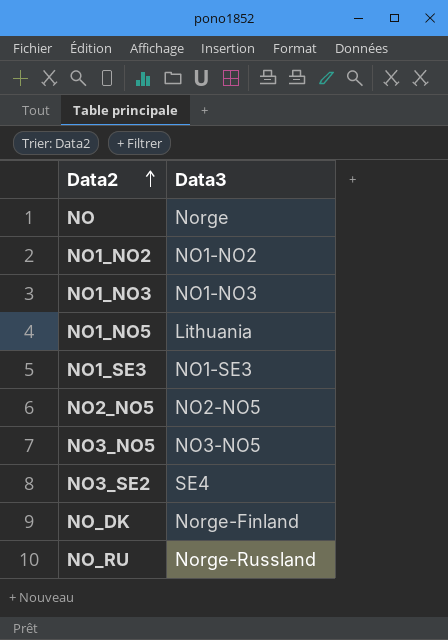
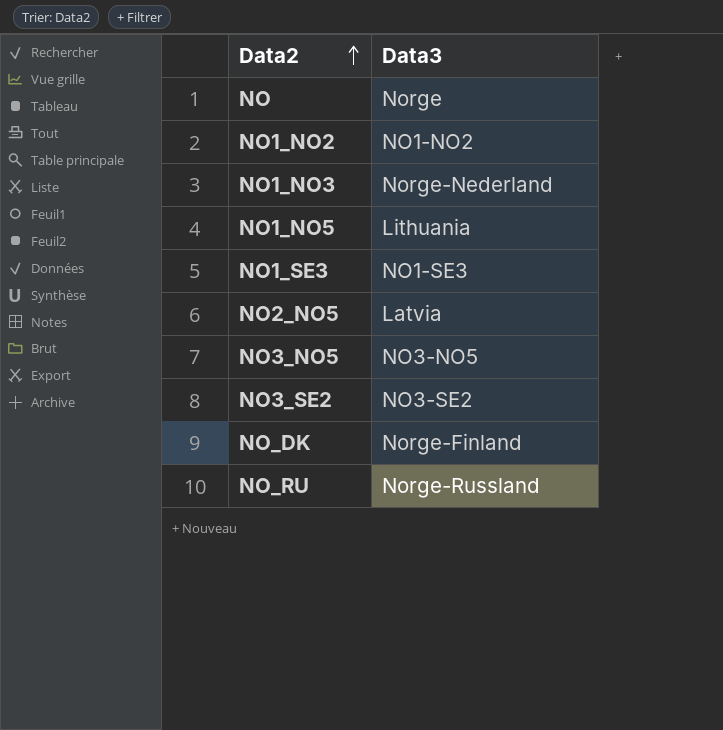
NO1_NO3 | Data3: NO1-NO3 -> Norge-Nederland
NO2_NO5 | Data3: NO2-NO5 -> Latvia
NO3_SE2 | Data3: SE4 -> NO3-SE2

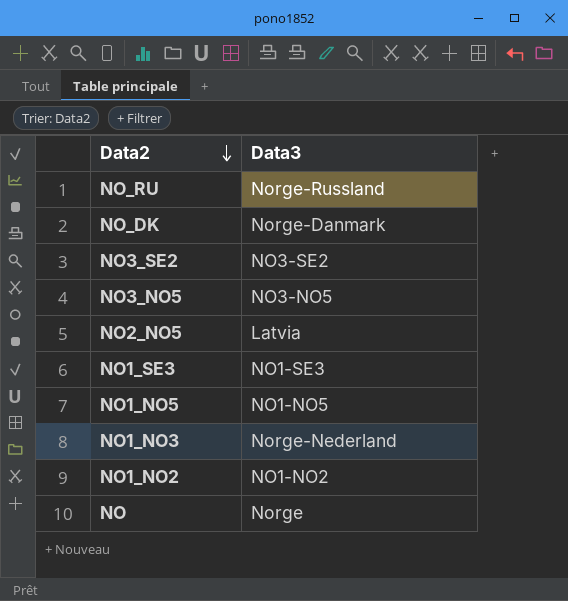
row order: Data2 ascending -> Data2 descending
NO_DK | Data3: Norge-Finland -> Norge-Danmark
NO1_NO5 | Data3: Lithuania -> NO1-NO5

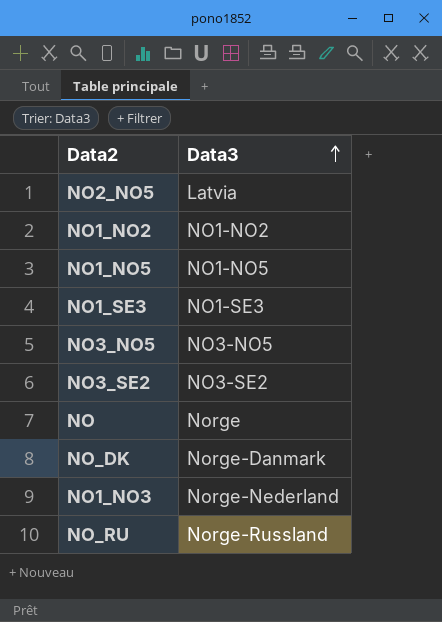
row order: Data2 descending -> Data3 ascending

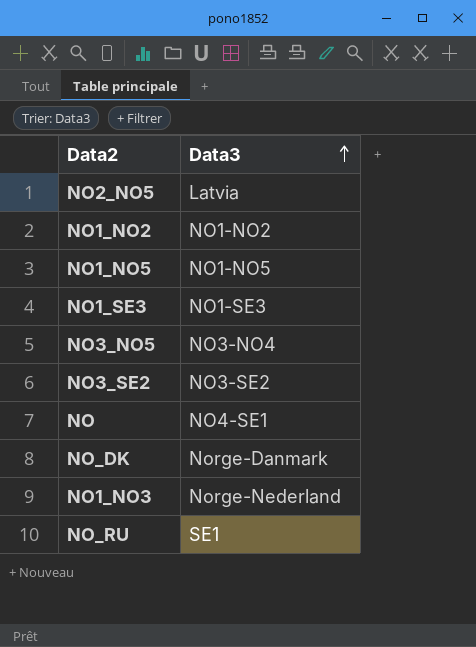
NO3_NO5 | Data3: NO3-NO5 -> NO3-NO4
NO | Data3: Norge -> NO4-SE1
NO_RU | Data3: Norge-Russland -> SE1

